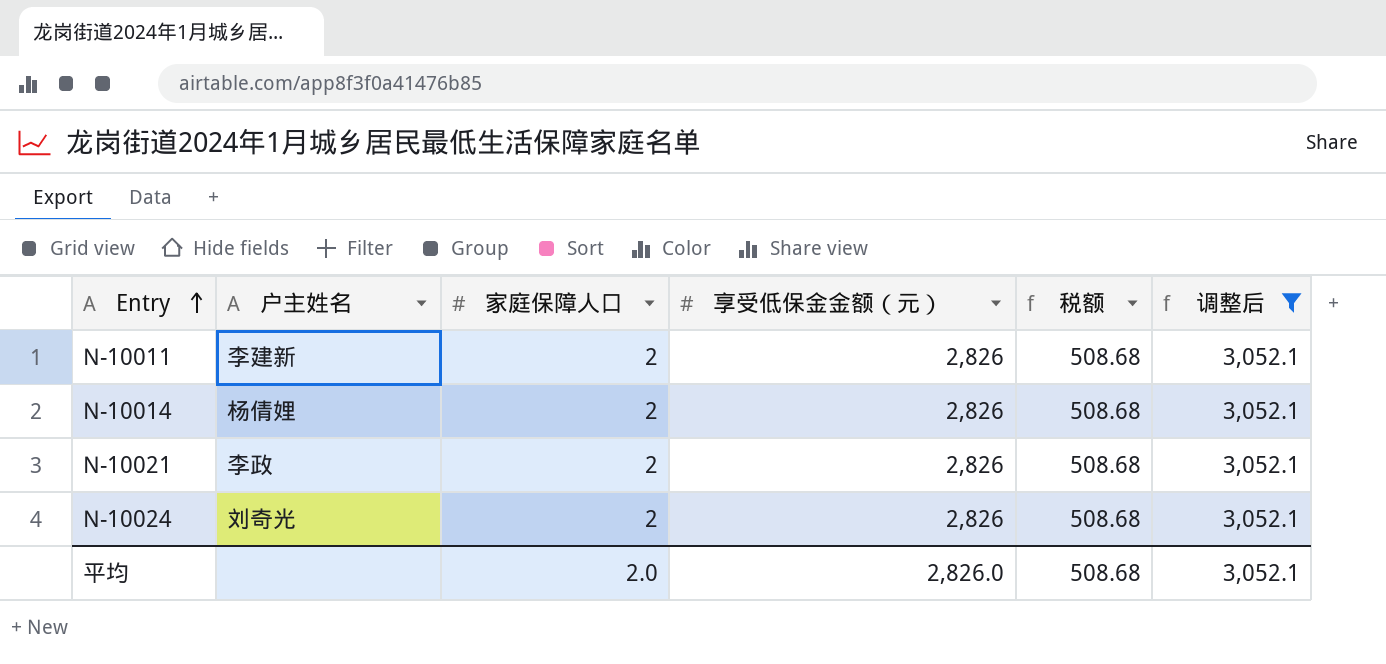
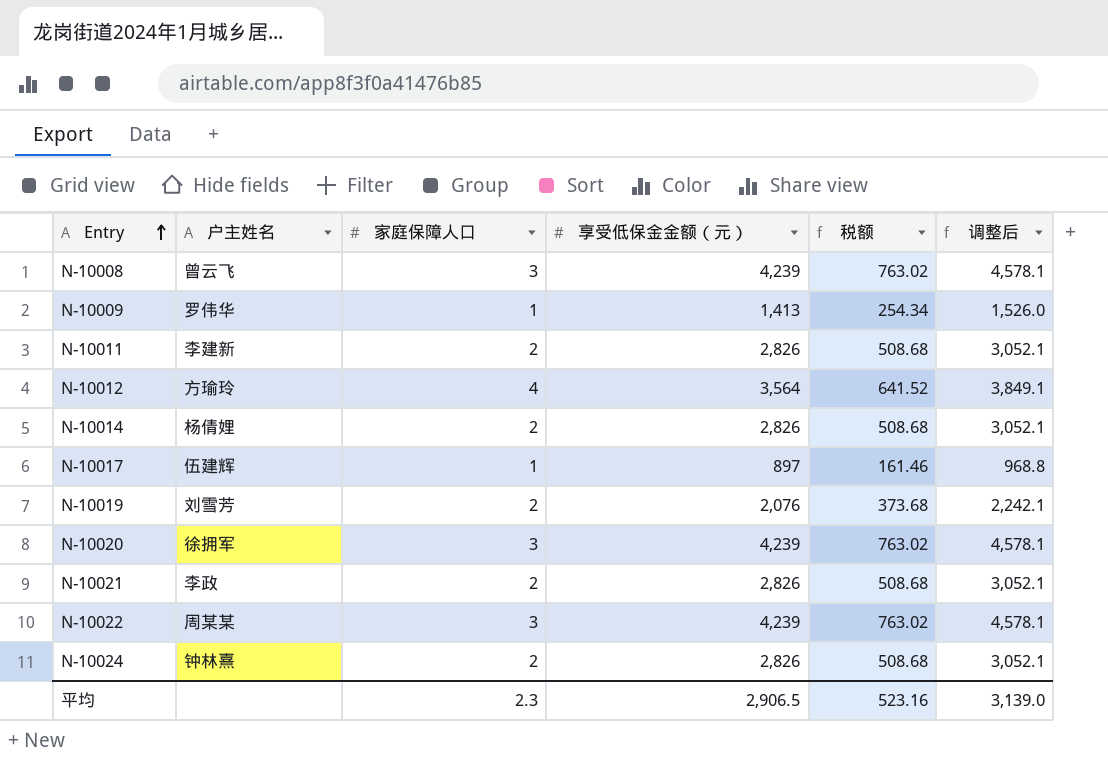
filter: 调整后 = 3,052.1 -> none
N-10024 | 户主姓名: 刘奇光 -> 钟林熹
平均 | 家庭保障人口: 2.0 -> 2.3
平均 | 享受低保金金额（元）: 2,826.0 -> 2,906.5
平均 | 税额: 508.68 -> 523.16
平均 | 调整后: 3,052.1 -> 3,139.0

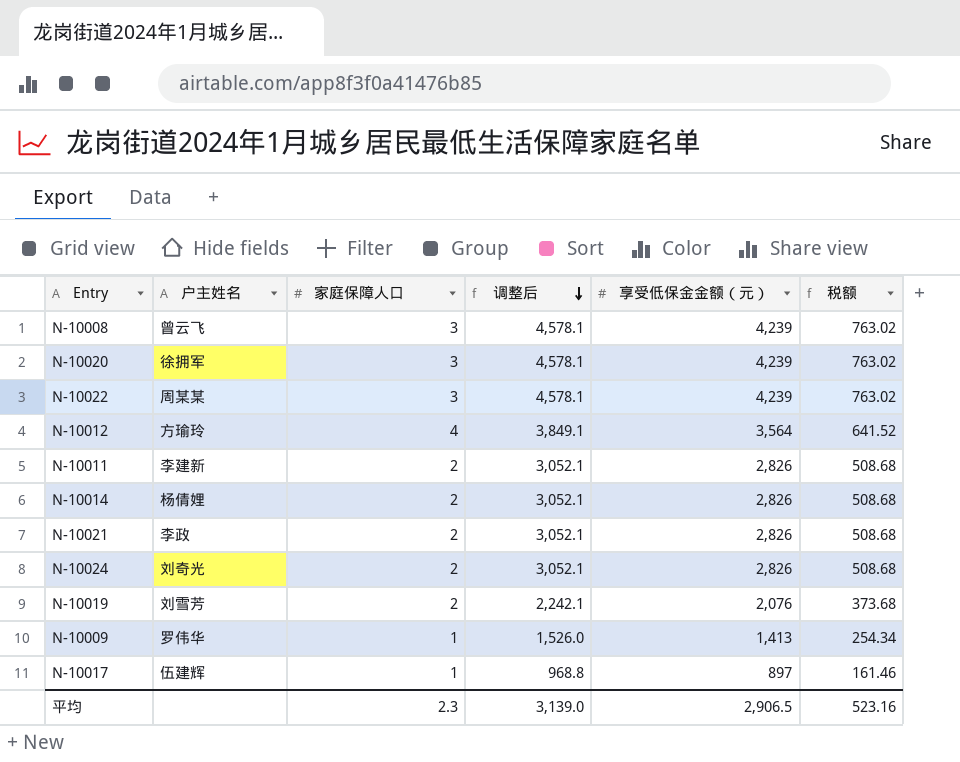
row order: Entry ascending -> 调整后 descending
column 调整后 | position: 6 -> 4
N-10024 | 户主姓名: 钟林熹 -> 刘奇光

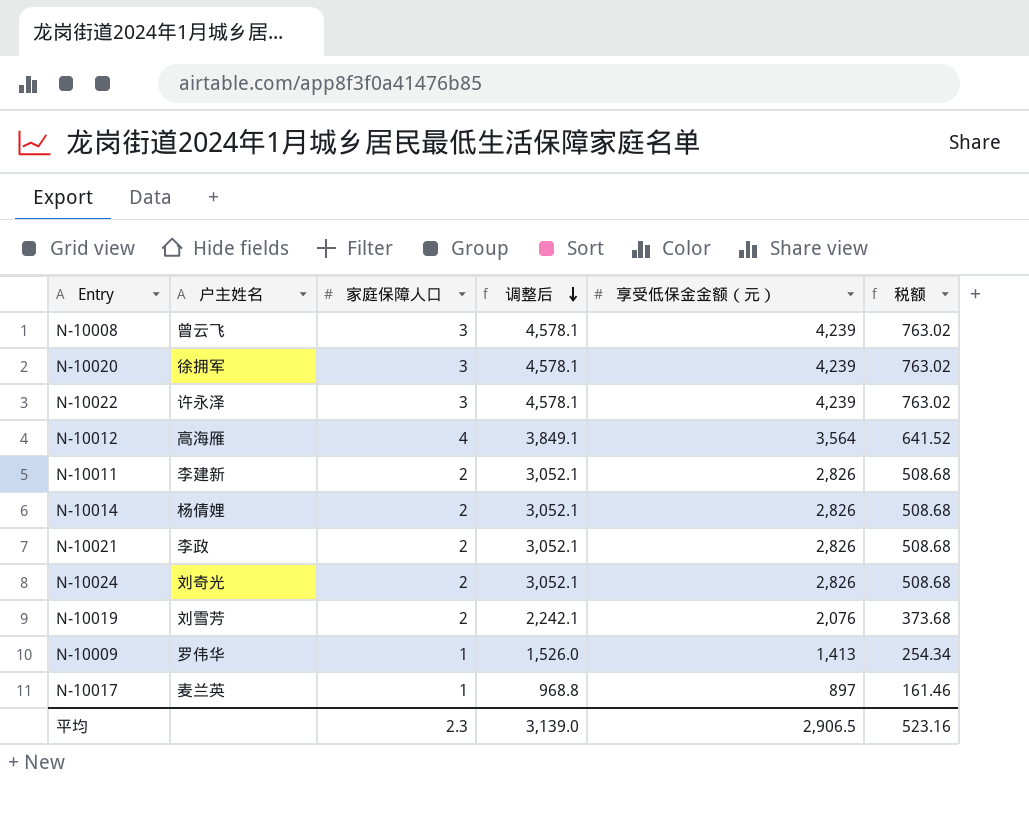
N-10022 | 户主姓名: 周某某 -> 许永泽
N-10012 | 户主姓名: 方瑜玲 -> 高海雁
N-10017 | 户主姓名: 伍建辉 -> 麦兰英

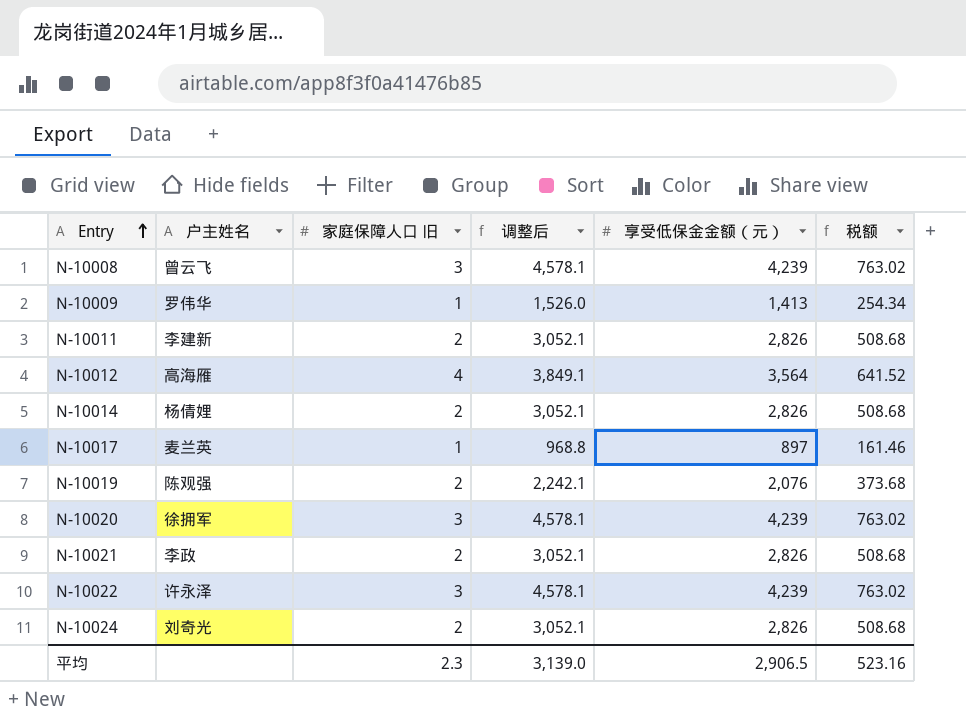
row order: 调整后 descending -> Entry ascending
column name: 家庭保障人口 -> 家庭保障人口 旧
N-10019 | 户主姓名: 刘雪芳 -> 陈观强

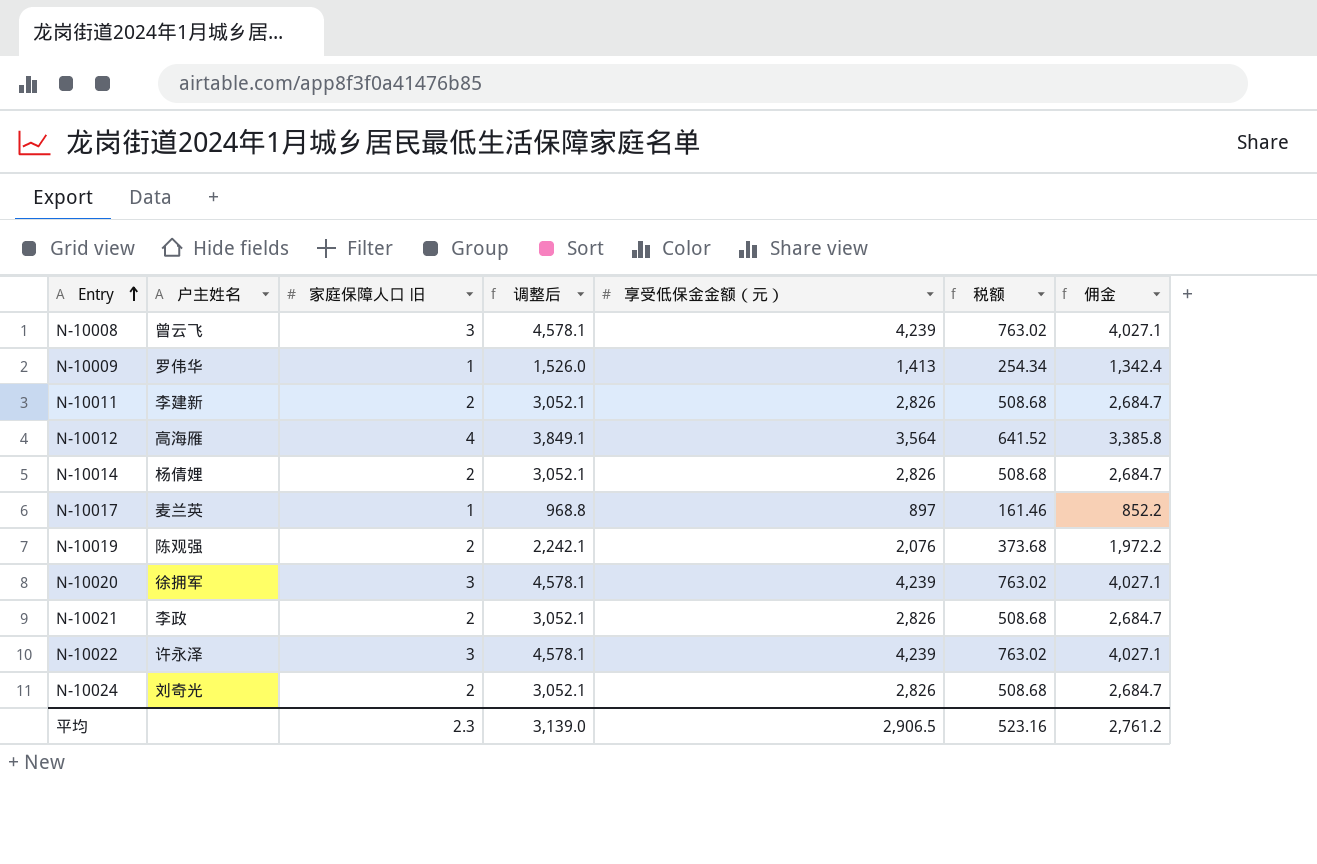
column 佣金 | formula: none -> [享受低保金金额（元）] * 0.95

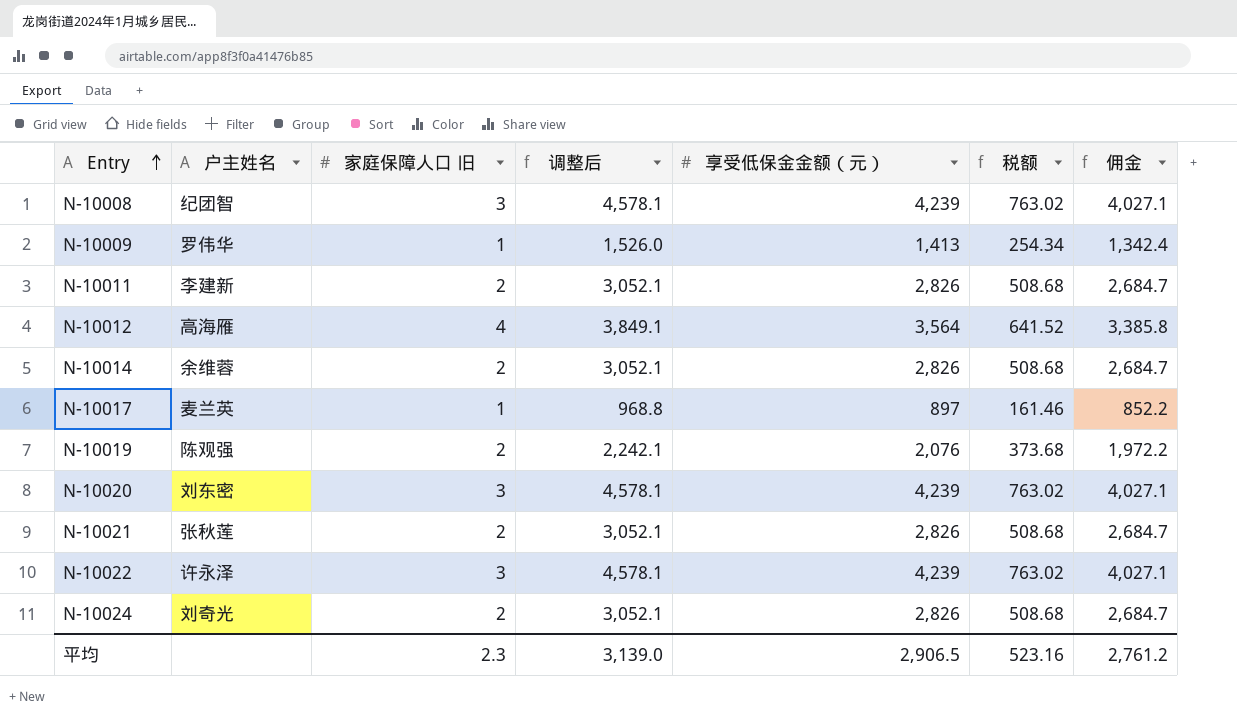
N-10008 | 户主姓名: 曾云飞 -> 纪团智
N-10014 | 户主姓名: 杨倩娌 -> 余维蓉
N-10020 | 户主姓名: 徐拥军 -> 刘东密
N-10021 | 户主姓名: 李政 -> 张秋莲

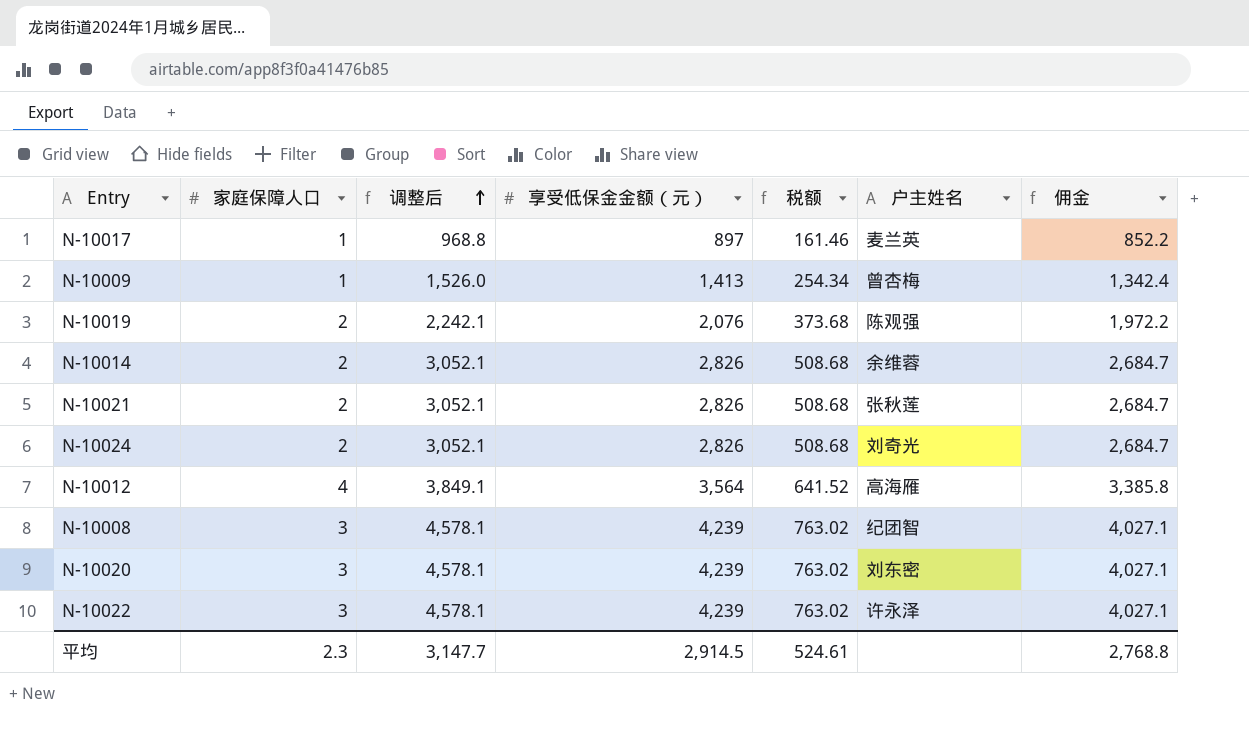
row order: Entry ascending -> 调整后 ascending
column name: 家庭保障人口 旧 -> 家庭保障人口
column 户主姓名 | position: 2 -> 6
row N-10011: 李建新 | 2 | 3,052.1 | 2,826 | 508.68 | 2,684.7 -> none
N-10009 | 户主姓名: 罗伟华 -> 曾杏梅
平均 | 调整后: 3,139.0 -> 3,147.7
平均 | 享受低保金金额（元）: 2,906.5 -> 2,914.5
平均 | 税额: 523.16 -> 524.61
平均 | 佣金: 2,761.2 -> 2,768.8

